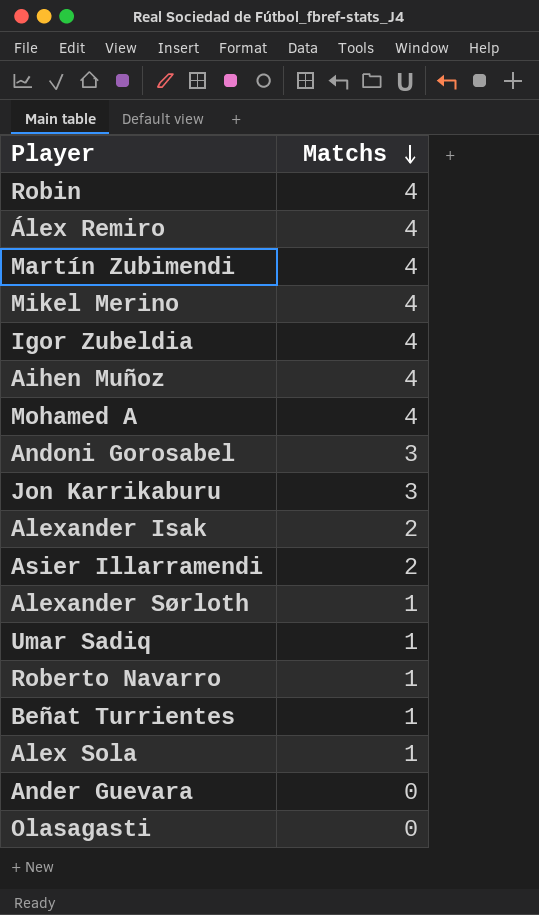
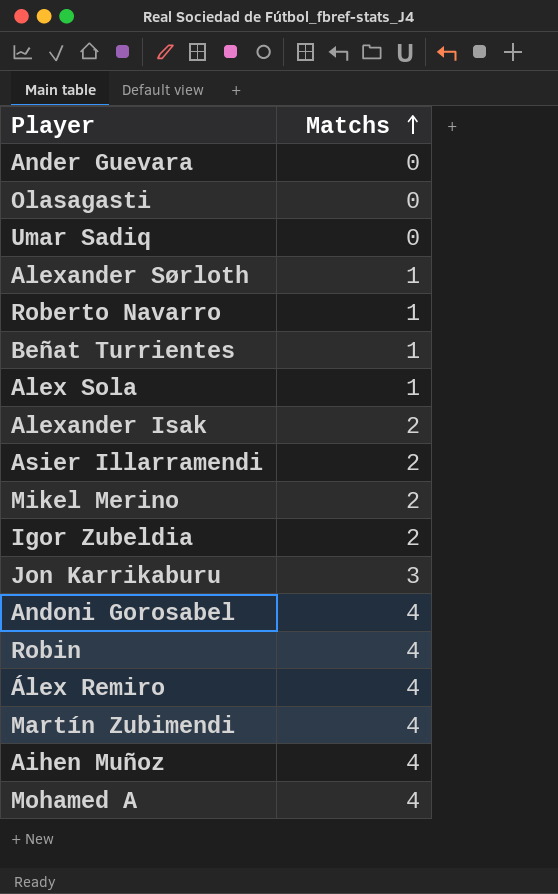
row order: Matchs descending -> Matchs ascending
Umar Sadiq | Matchs: 1 -> 0
Mikel Merino | Matchs: 4 -> 2
Igor Zubeldia | Matchs: 4 -> 2
Andoni Gorosabel | Matchs: 3 -> 4

